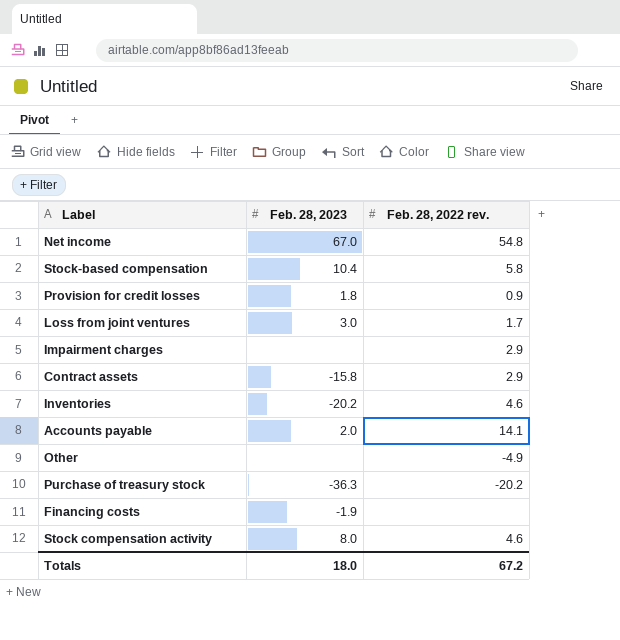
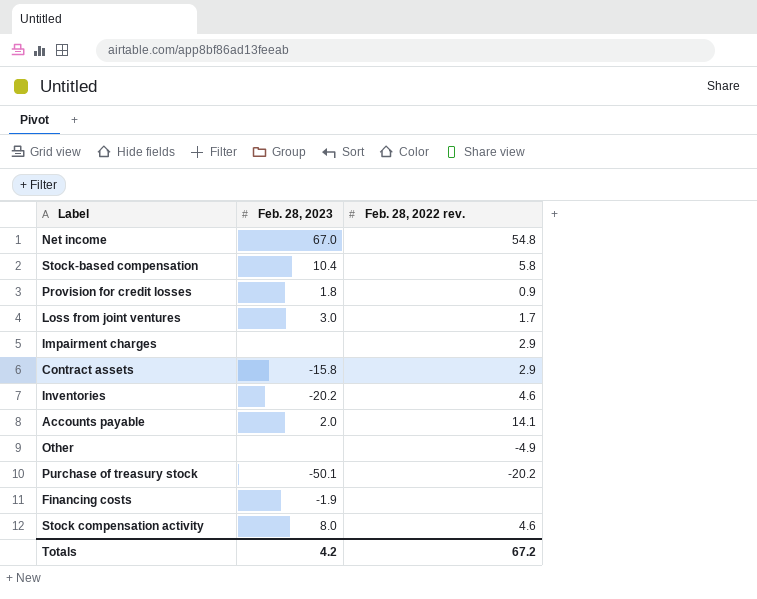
Purchase of treasury stock | Feb. 28, 2023: -36.3 -> -50.1
Totals | Feb. 28, 2023: 18.0 -> 4.2

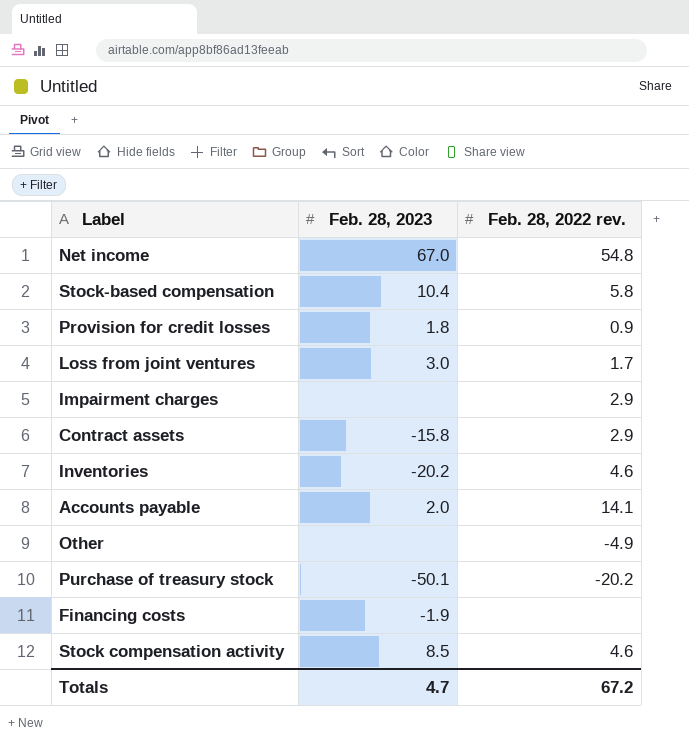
Stock compensation activity | Feb. 28, 2023: 8.0 -> 8.5
Totals | Feb. 28, 2023: 4.2 -> 4.7

